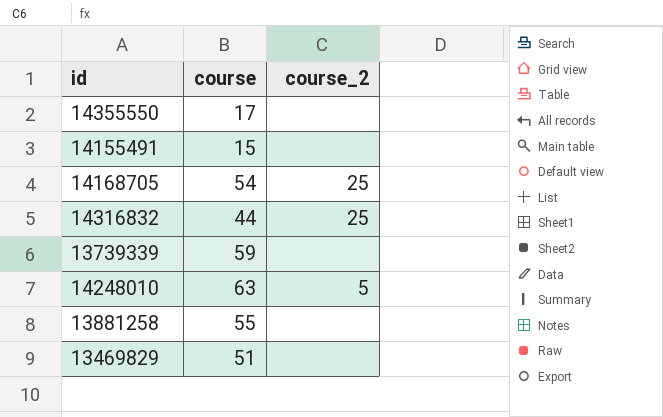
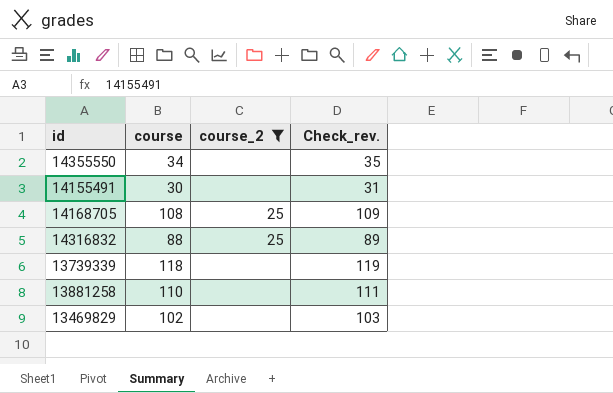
filter: none -> course_2 != 5
column Check_rev. | formula: none -> [course] + 1
14355550 | course: 17 -> 34
14155491 | course: 15 -> 30
14168705 | course: 54 -> 108
14316832 | course: 44 -> 88
13739339 | course: 59 -> 118
13881258 | course: 55 -> 110
13469829 | course: 51 -> 102

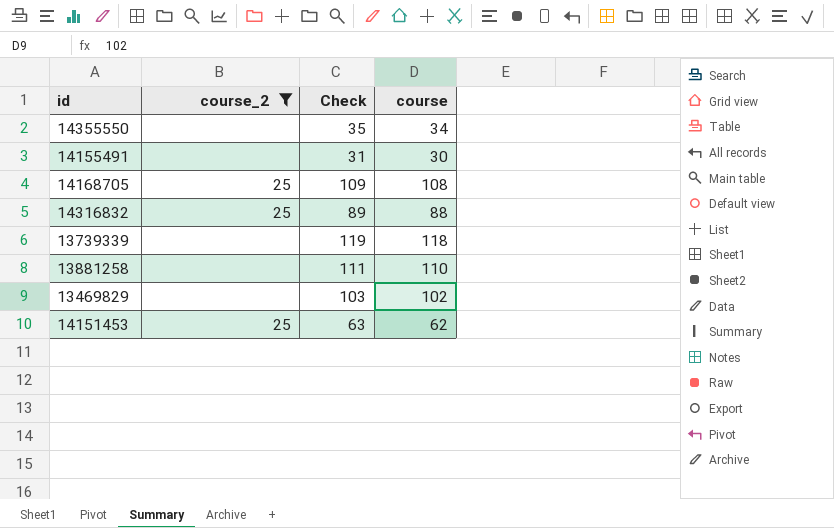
column name: Check_rev. -> Check
column course | position: 2 -> 4
row 14151453: none -> 25 | 63 | 62

